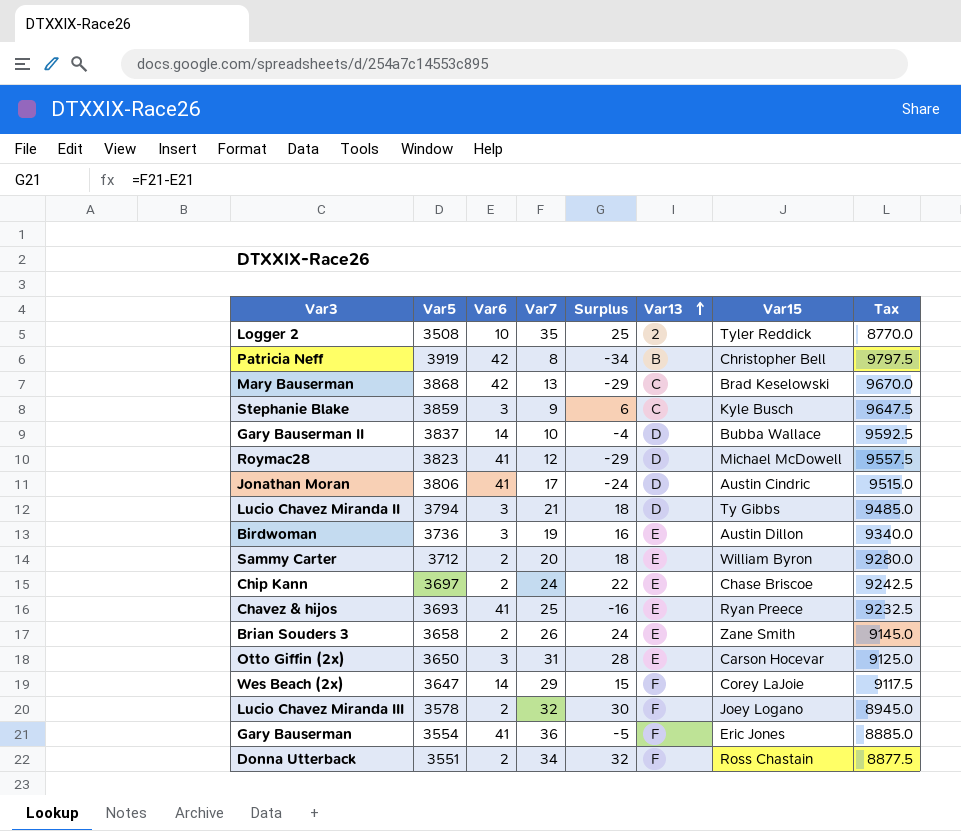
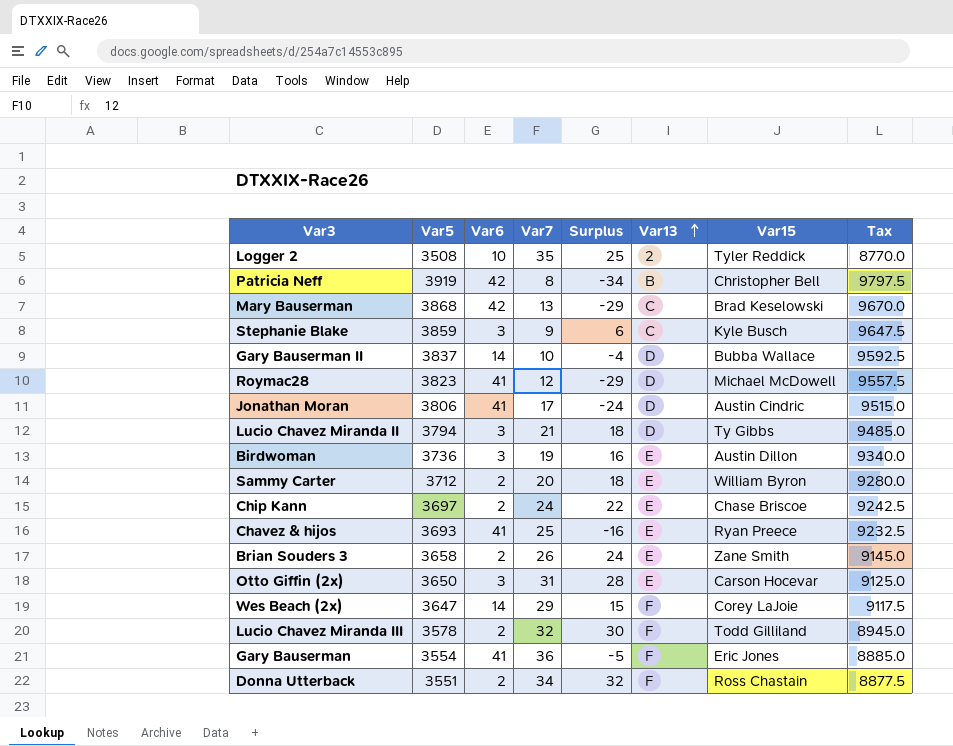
Lucio Chavez Miranda III | Var15: Joey Logano -> Todd Gilliland

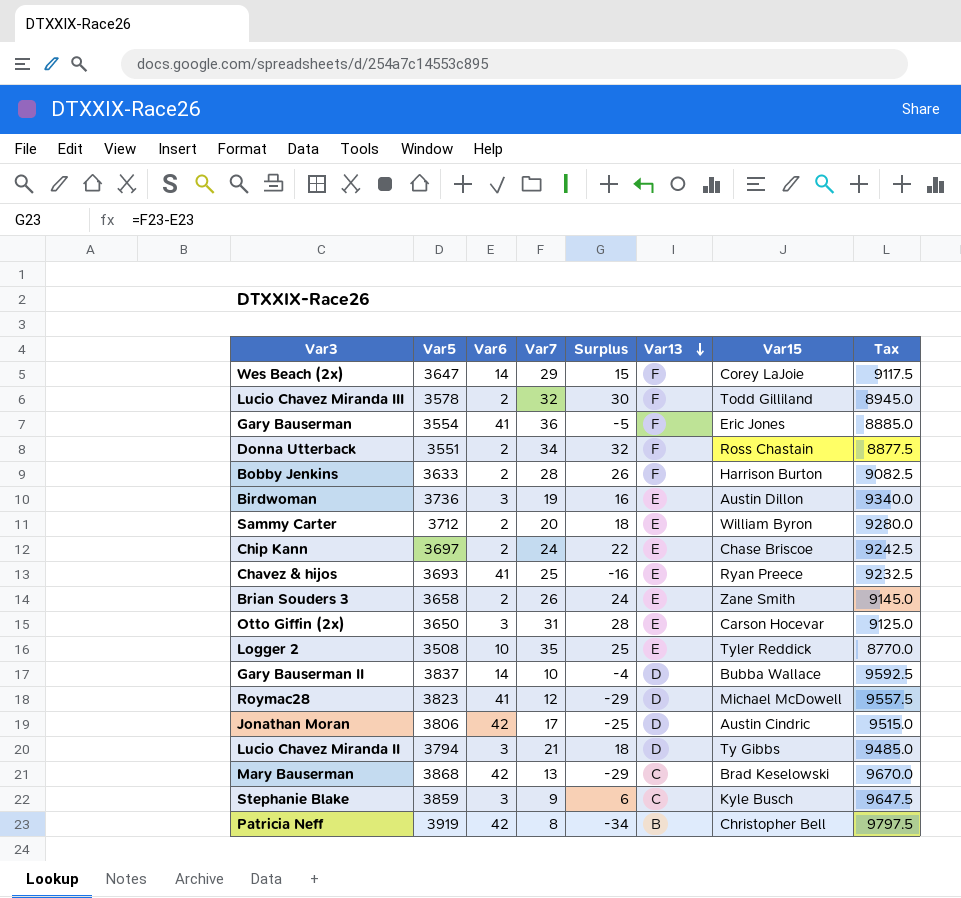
row order: Var13 ascending -> Var13 descending
row Bobby Jenkins: none -> 3633 | 2 | 28 | 26 | F | Harrison Burton | 9082.5
Logger 2 | Var13: 2 -> E
Jonathan Moran | Var6: 41 -> 42
Jonathan Moran | Surplus: -24 -> -25

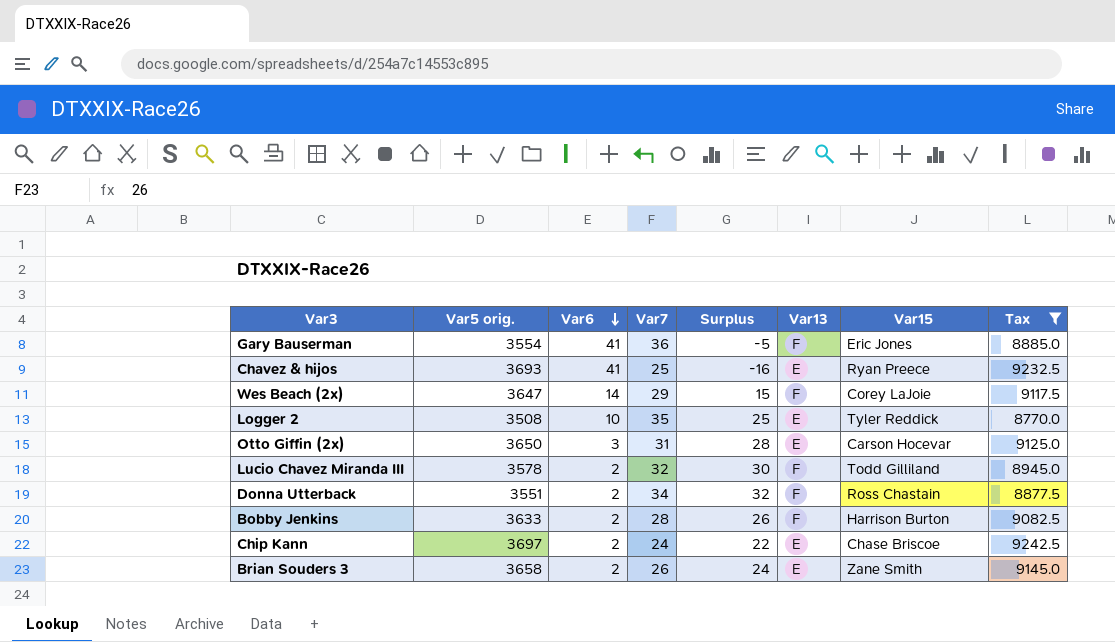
filter: none -> Tax <= 9242.5
row order: Var13 descending -> Var6 descending
column name: Var5 -> Var5 orig.

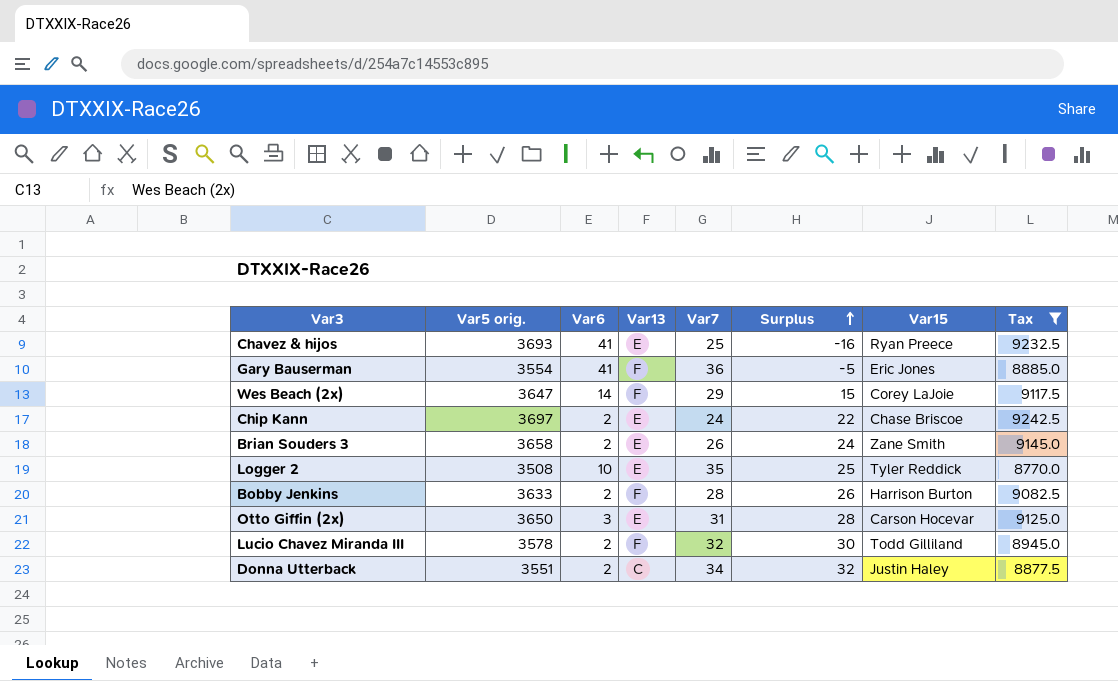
row order: Var6 descending -> Surplus ascending
column Var13 | position: 6 -> 4
Donna Utterback | Var13: F -> C
Donna Utterback | Var15: Ross Chastain -> Justin Haley

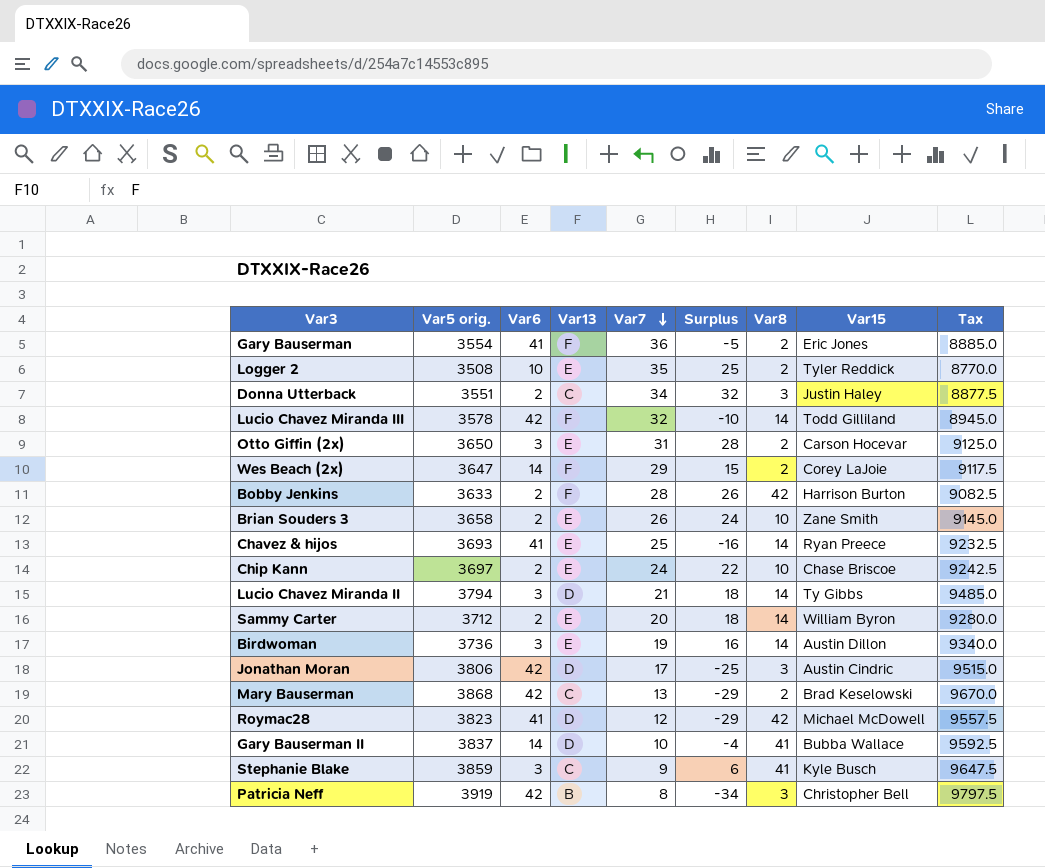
filter: Tax <= 9242.5 -> none
row order: Surplus ascending -> Var7 descending
column Var8 | position: none -> 7
Lucio Chavez Miranda III | Var6: 2 -> 42
Lucio Chavez Miranda III | Surplus: 30 -> -10

